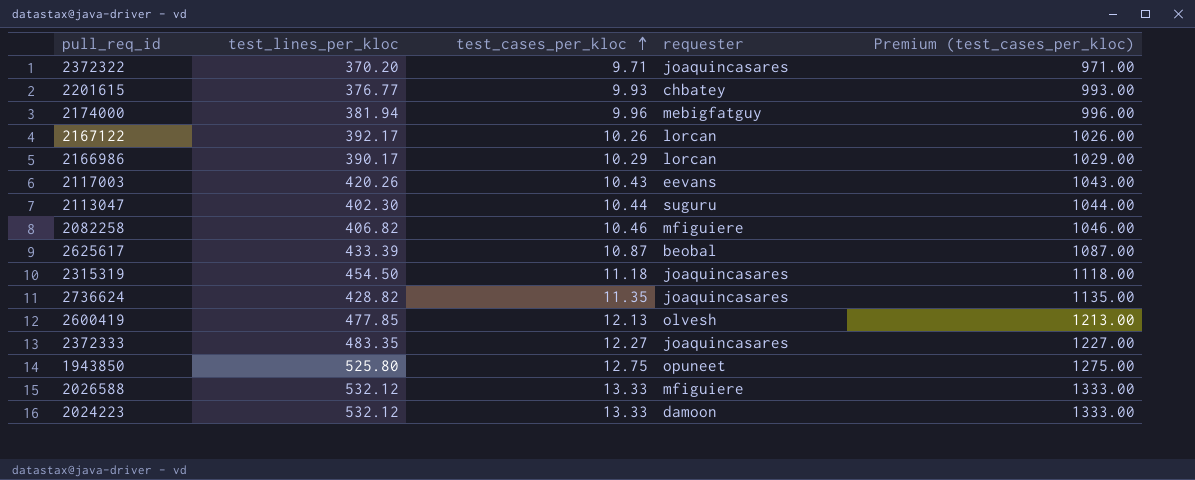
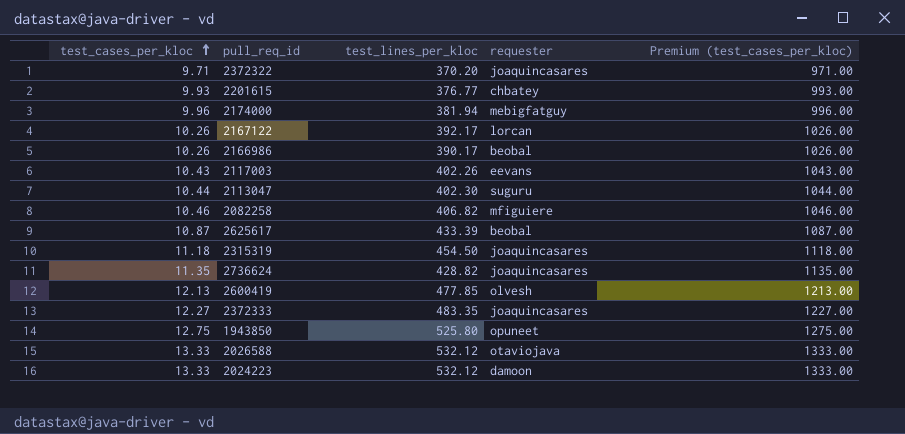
column test_cases_per_kloc | position: 3 -> 1
2166986 | test_cases_per_kloc: 10.29 -> 10.26
2166986 | requester: lorcan -> beobal
2166986 | Premium (test_cases_per_kloc): 1029.00 -> 1026.00
2117003 | test_lines_per_kloc: 420.26 -> 402.26
2026588 | requester: mfiguiere -> otaviojava

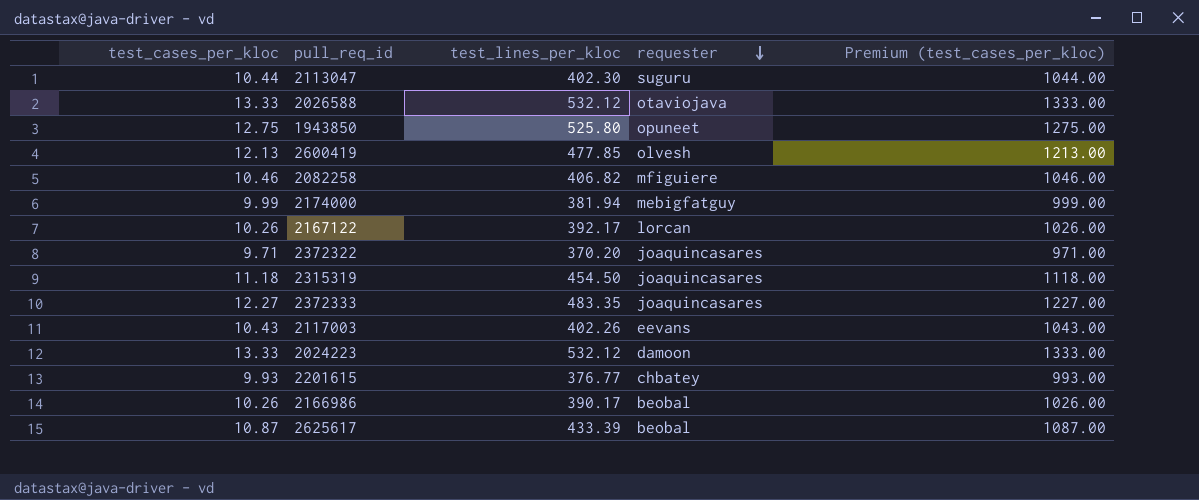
row order: test_cases_per_kloc ascending -> requester descending
row 2736624: 11.35 | 428.82 | joaquincasares | 1135.00 -> none
2174000 | test_cases_per_kloc: 9.96 -> 9.99
2174000 | Premium (test_cases_per_kloc): 996.00 -> 999.00

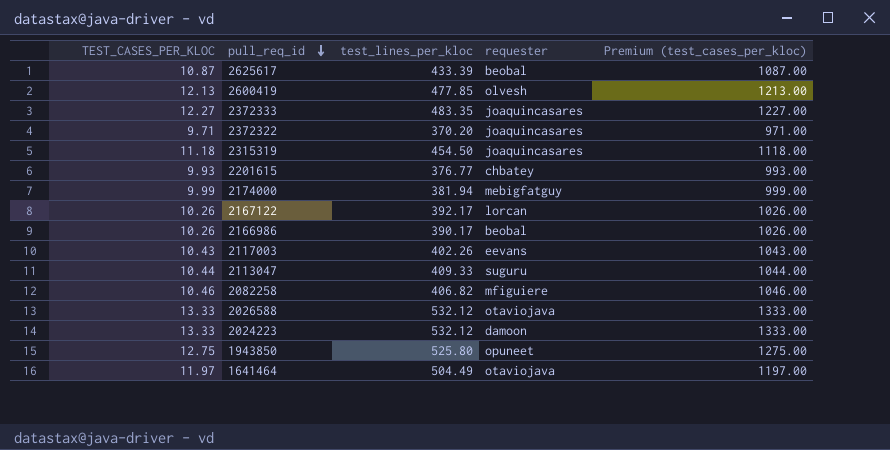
row order: requester descending -> pull_req_id descending
column name: test_cases_per_kloc -> TEST_CASES_PER_KLOC
2113047 | test_lines_per_kloc: 402.30 -> 409.33
row 1641464: none -> 11.97 | 504.49 | otaviojava | 1197.00

